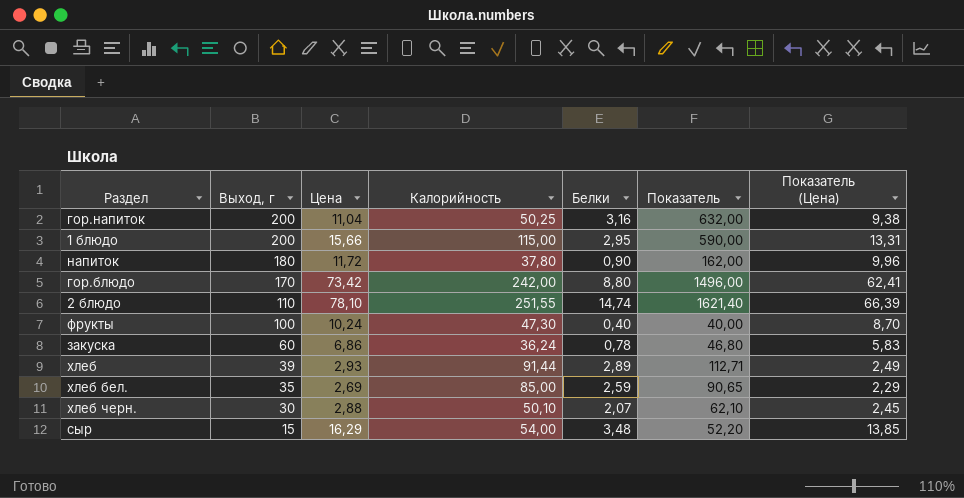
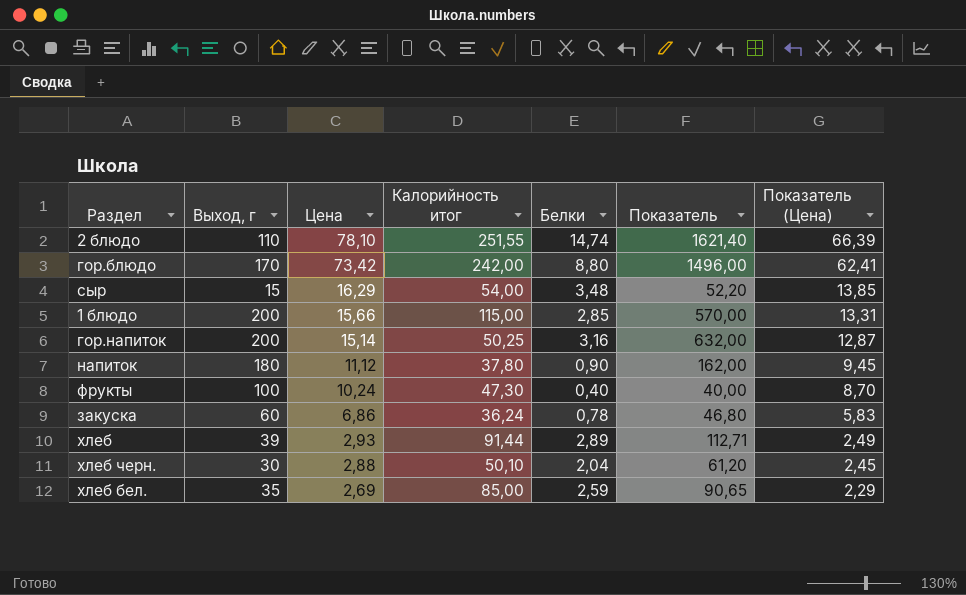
row order: Выход, г descending -> Цена descending
column name: Калорийность -> Калорийность итог
1 блюдо | Белки: 2,95 -> 2,85
1 блюдо | Показатель: 590,00 -> 570,00
гор.напиток | Цена: 11,04 -> 15,14
гор.напиток | Показатель (Цена): 9,38 -> 12,87
напиток | Цена: 11,72 -> 11,12
напиток | Показатель (Цена): 9,96 -> 9,45
хлеб черн. | Белки: 2,07 -> 2,04
хлеб черн. | Показатель: 62,10 -> 61,20

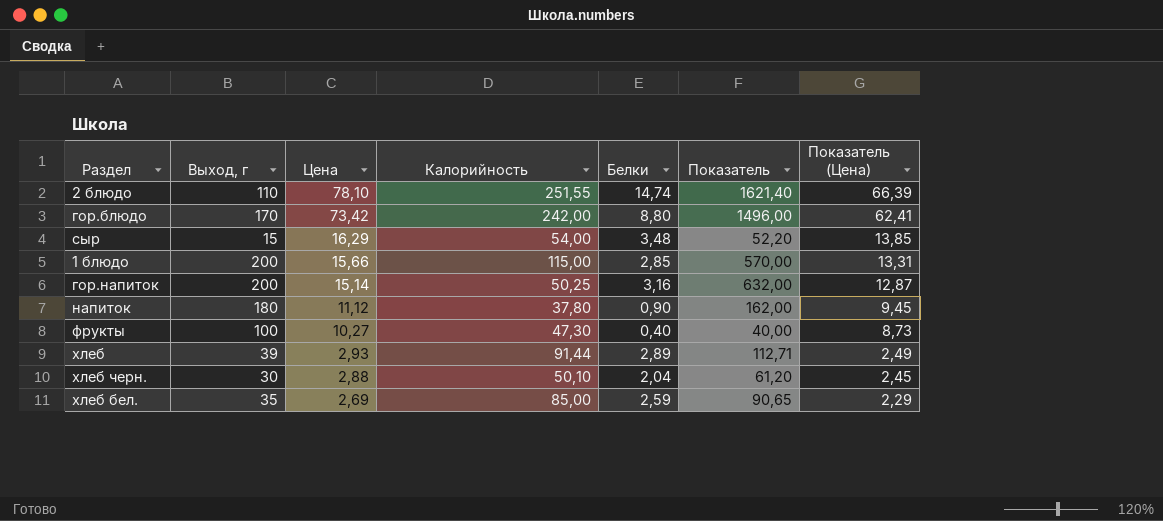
column name: Калорийность итог -> Калорийность
row закуска: 60 | 6,86 | 36,24 | 0,78 | 46,80 | 5,83 -> none
фрукты | Цена: 10,24 -> 10,27
фрукты | Показатель (Цена): 8,70 -> 8,73

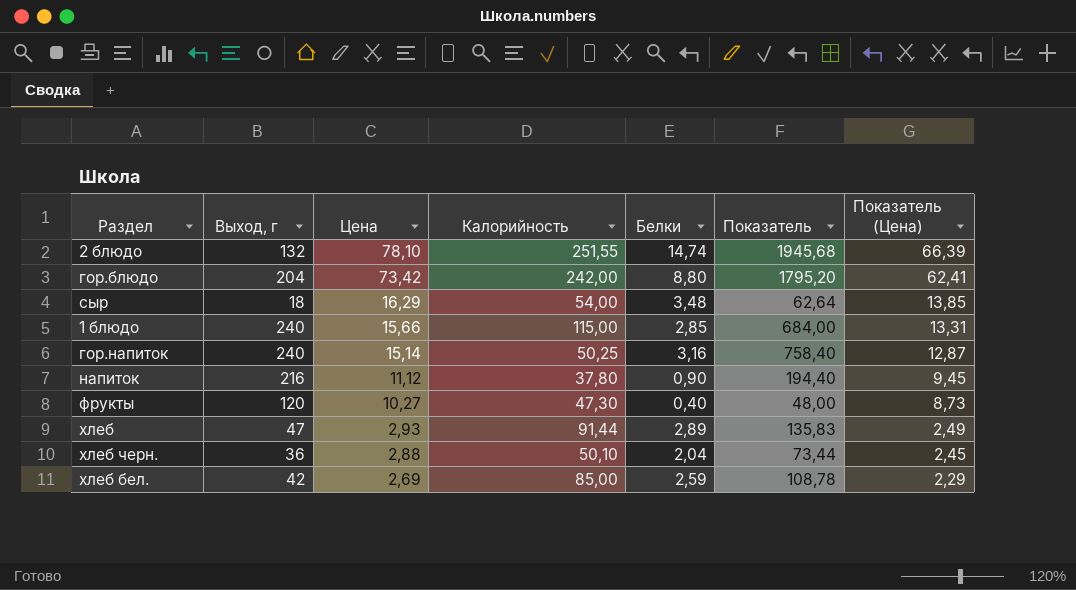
2 блюдо | Выход, г: 110 -> 132
2 блюдо | Показатель: 1621,40 -> 1945,68
гор.блюдо | Выход, г: 170 -> 204
гор.блюдо | Показатель: 1496,00 -> 1795,20
сыр | Выход, г: 15 -> 18
сыр | Показатель: 52,20 -> 62,64
1 блюдо | Выход, г: 200 -> 240
1 блюдо | Показатель: 570,00 -> 684,00
гор.напиток | Выход, г: 200 -> 240
гор.напиток | Показатель: 632,00 -> 758,40
напиток | Выход, г: 180 -> 216
напиток | Показатель: 162,00 -> 194,40
фрукты | Выход, г: 100 -> 120
фрукты | Показатель: 40,00 -> 48,00
хлеб | Выход, г: 39 -> 47
хлеб | Показатель: 112,71 -> 135,83
хлеб черн. | Выход, г: 30 -> 36
хлеб черн. | Показатель: 61,20 -> 73,44
хлеб бел. | Выход, г: 35 -> 42
хлеб бел. | Показатель: 90,65 -> 108,78

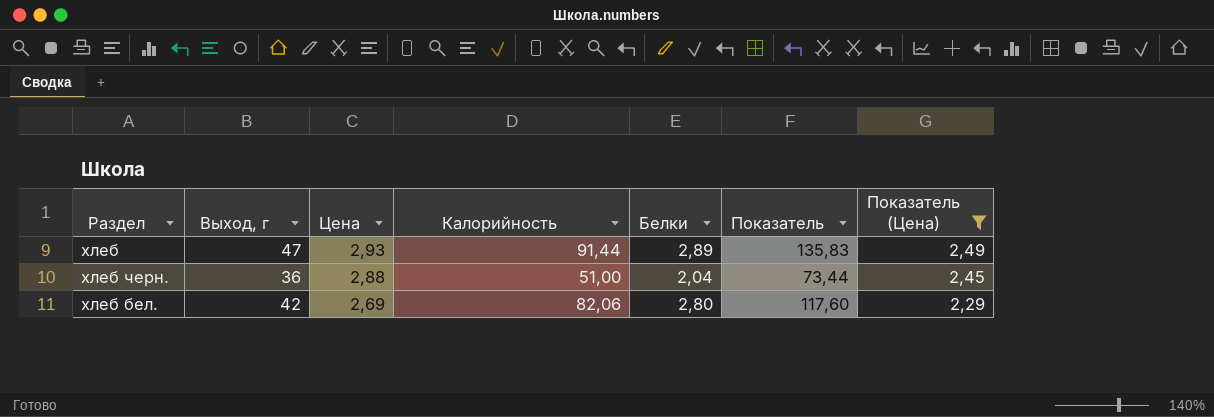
filter: none -> Показатель (Цена) <= 2,49
хлеб черн. | Калорийность: 50,10 -> 51,00
хлеб бел. | Калорийность: 85,00 -> 82,06
хлеб бел. | Белки: 2,59 -> 2,80
хлеб бел. | Показатель: 108,78 -> 117,60

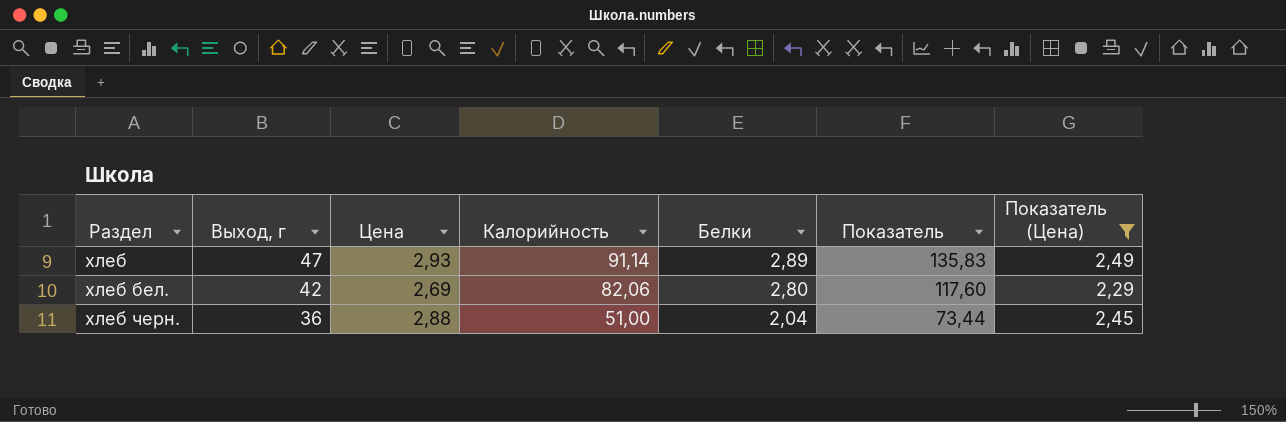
row order: Цена descending -> Раздел ascending
хлеб | Калорийность: 91,44 -> 91,14

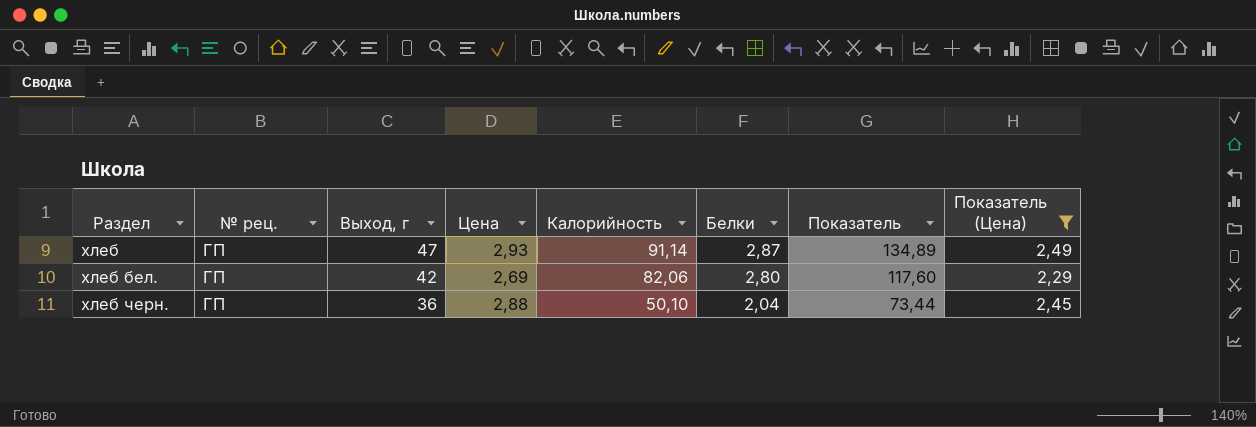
column № рец. | position: none -> 2
хлеб | Белки: 2,89 -> 2,87
хлеб | Показатель: 135,83 -> 134,89
хлеб черн. | Калорийность: 51,00 -> 50,10

